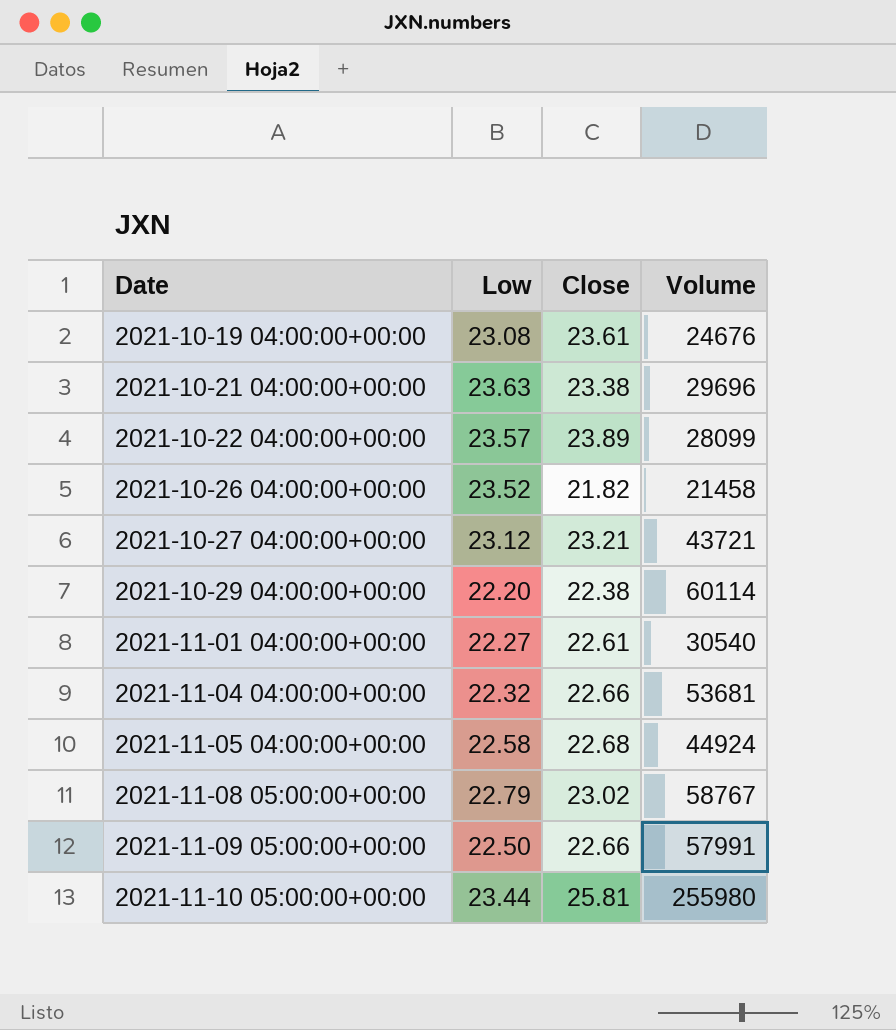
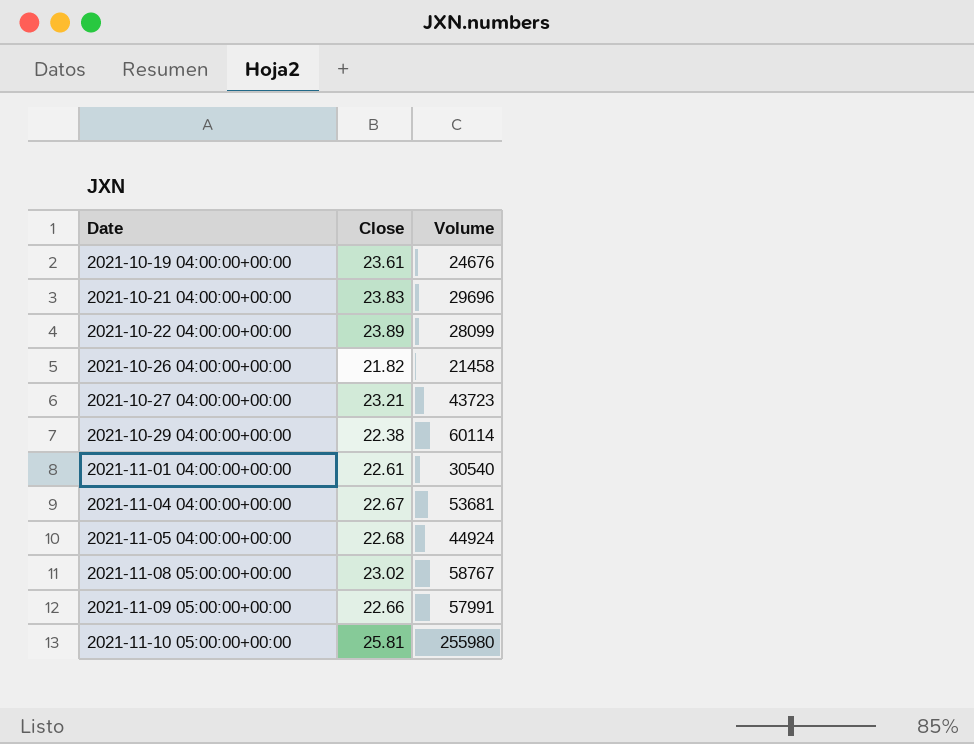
column Low | position: 2 -> none
2021-10-21 04:00:00+00:00 | Close: 23.38 -> 23.83
2021-10-27 04:00:00+00:00 | Volume: 43721 -> 43723
2021-11-04 04:00:00+00:00 | Close: 22.66 -> 22.67

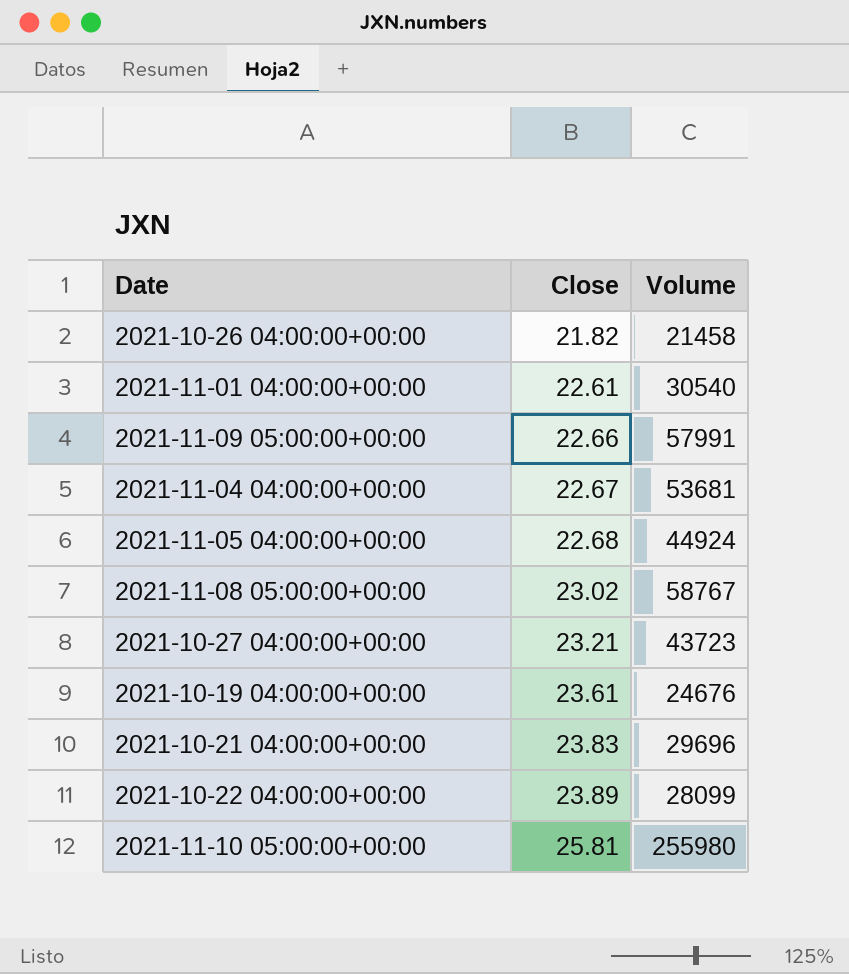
row order: Date ascending -> Close ascending
row 2021-10-29 04:00:00+00:00: 22.38 | 60114 -> none

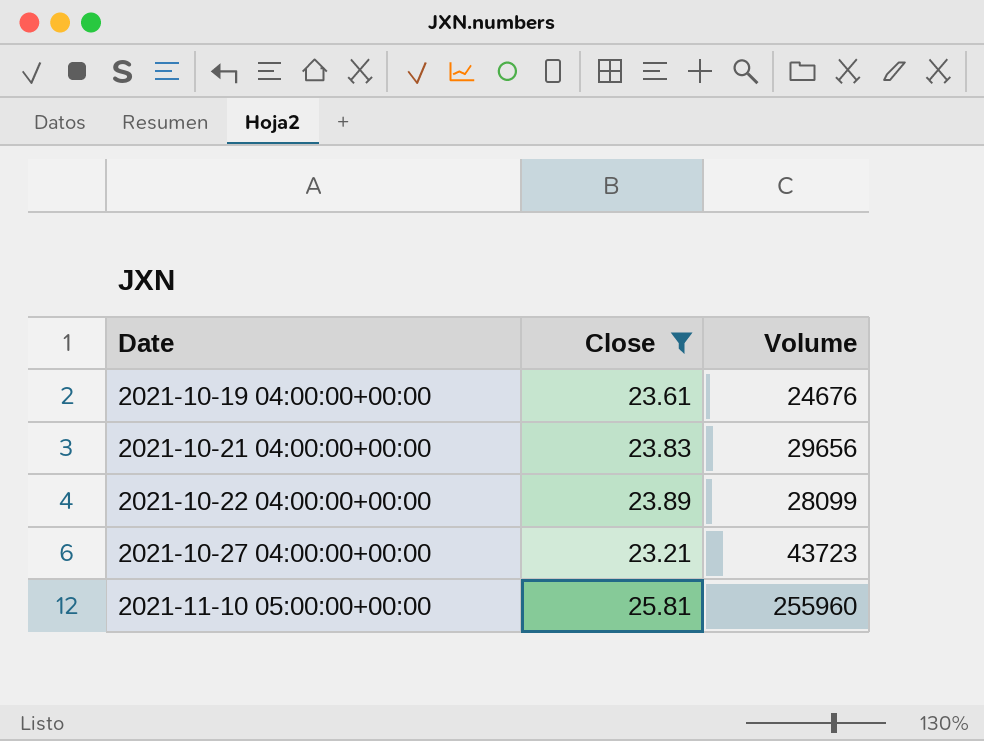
filter: none -> Close >= 23.21
row order: Close ascending -> Date ascending
2021-10-21 04:00:00+00:00 | Volume: 29696 -> 29656
2021-11-10 05:00:00+00:00 | Volume: 255980 -> 255960

